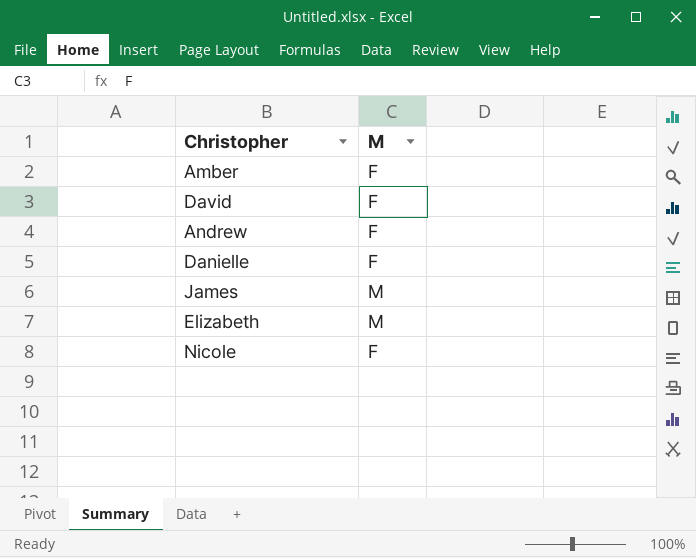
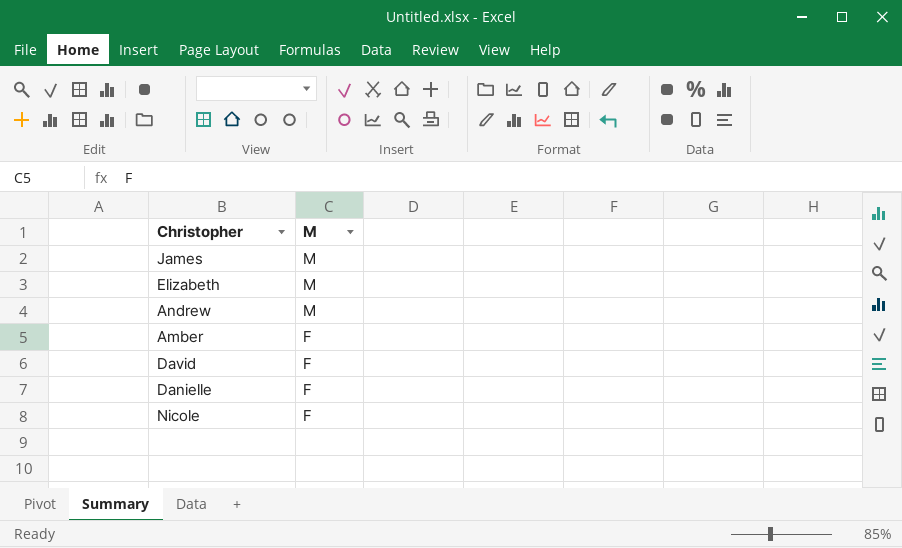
row order: none -> M descending
Andrew | M: F -> M

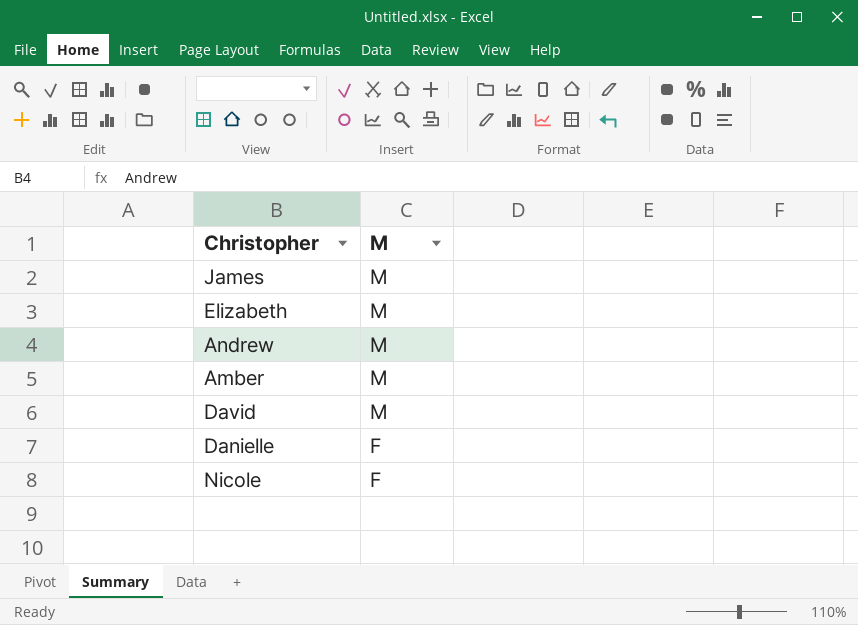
Amber | M: F -> M
David | M: F -> M

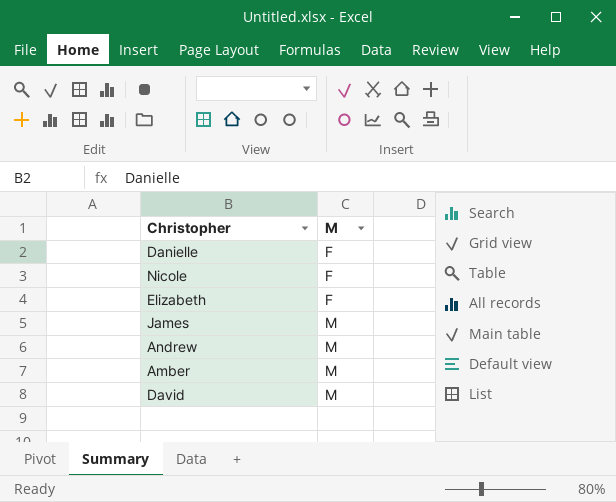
row order: M descending -> M ascending
Elizabeth | M: M -> F

